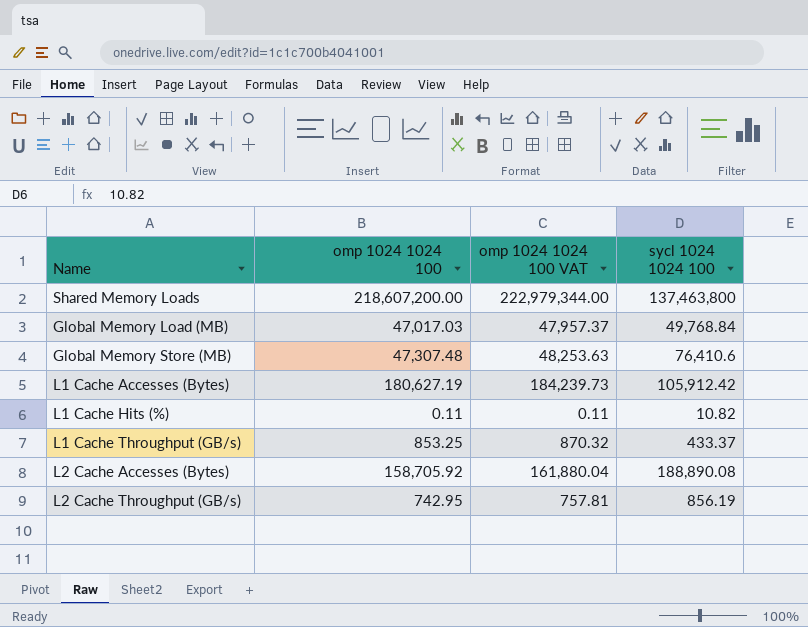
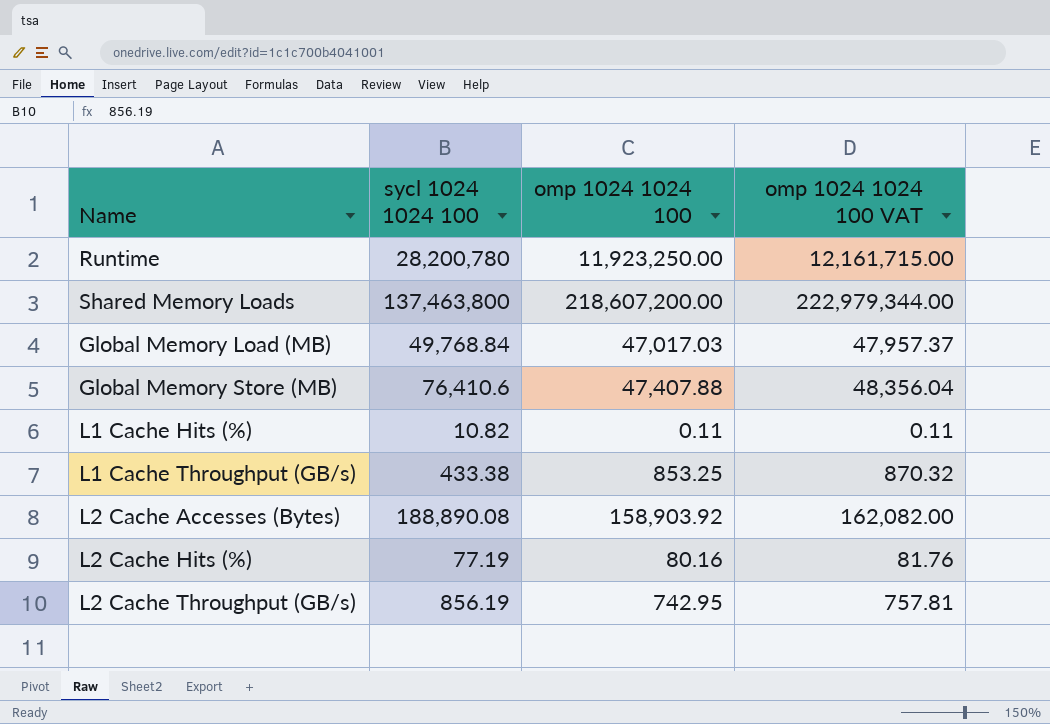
column sycl 1024 1024 100 | position: 4 -> 2
row L1 Cache Accesses (Bytes): 180,627.19 | 184,239.73 | 105,912.42 -> none
row Runtime: none -> 28,200,780 | 11,923,250.00 | 12,161,715.00
Global Memory Store (MB) | omp 1024 1024 100: 47,307.48 -> 47,407.88
Global Memory Store (MB) | omp 1024 1024 100 VAT: 48,253.63 -> 48,356.04
L1 Cache Throughput (GB/s) | sycl 1024 1024 100: 433.37 -> 433.38
L2 Cache Accesses (Bytes) | omp 1024 1024 100: 158,705.92 -> 158,903.92
L2 Cache Accesses (Bytes) | omp 1024 1024 100 VAT: 161,880.04 -> 162,082.00
row L2 Cache Hits (%): none -> 77.19 | 80.16 | 81.76

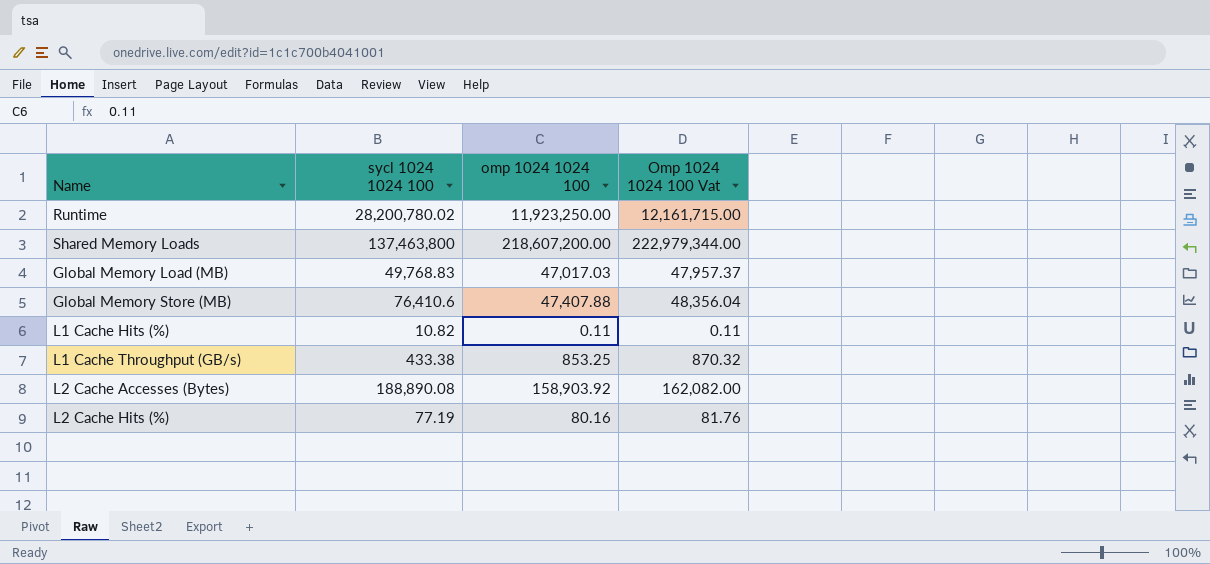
column name: omp 1024 1024 100 VAT -> Omp 1024 1024 100 Vat
row L2 Cache Throughput (GB/s): 856.19 | 742.95 | 757.81 -> none
Runtime | sycl 1024 1024 100: 28,200,780 -> 28,200,780.02
Global Memory Load (MB) | sycl 1024 1024 100: 49,768.84 -> 49,768.83

